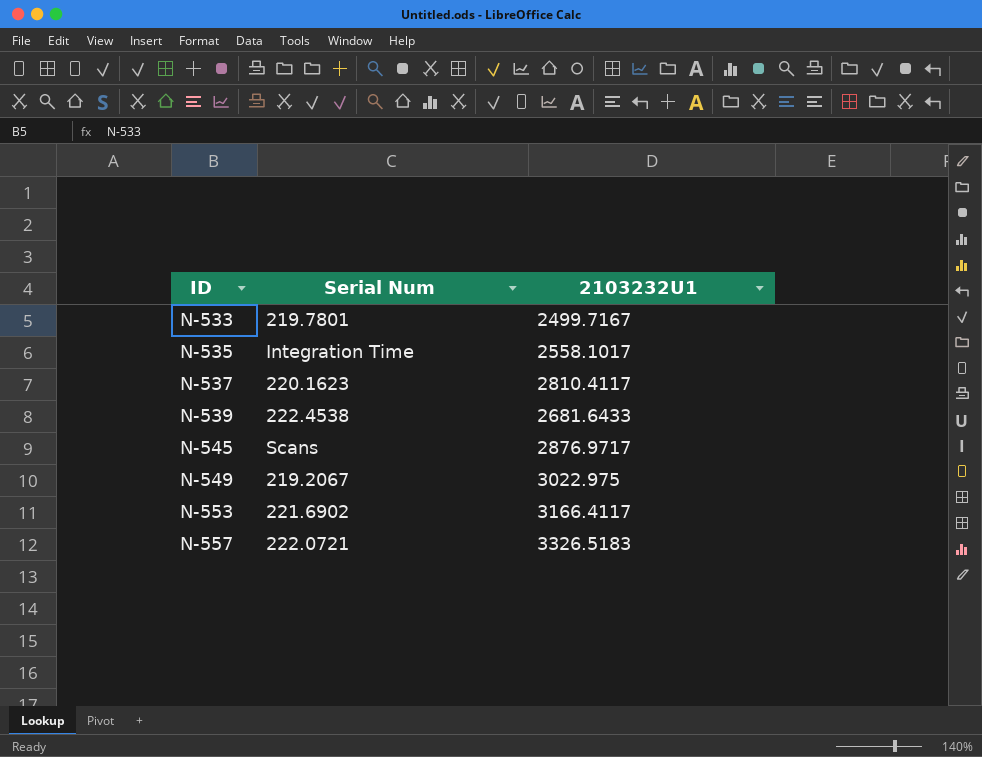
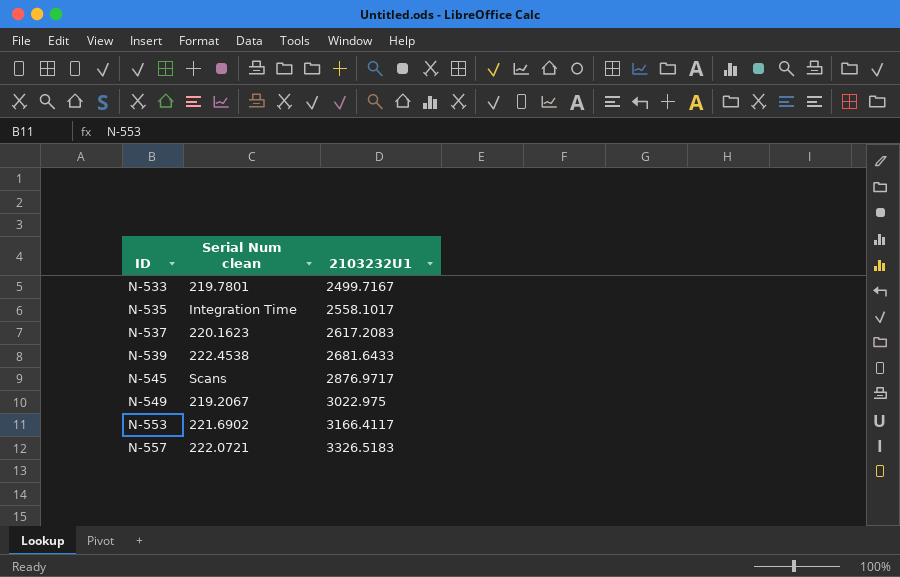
column name: Serial Num -> Serial Num clean
N-537 | 2103232U1: 2810.4117 -> 2617.2083

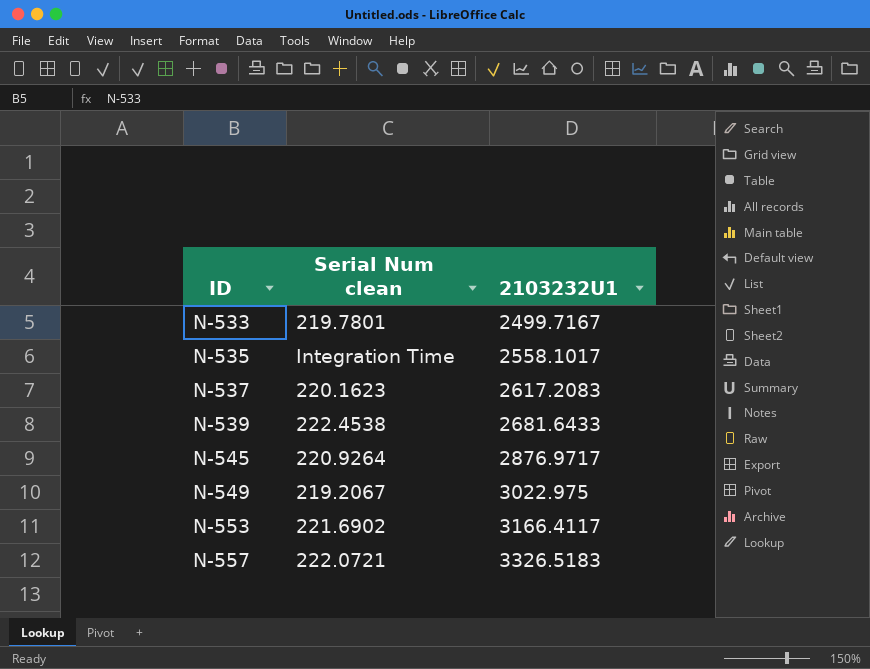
N-545 | Serial Num clean: Scans -> 220.9264

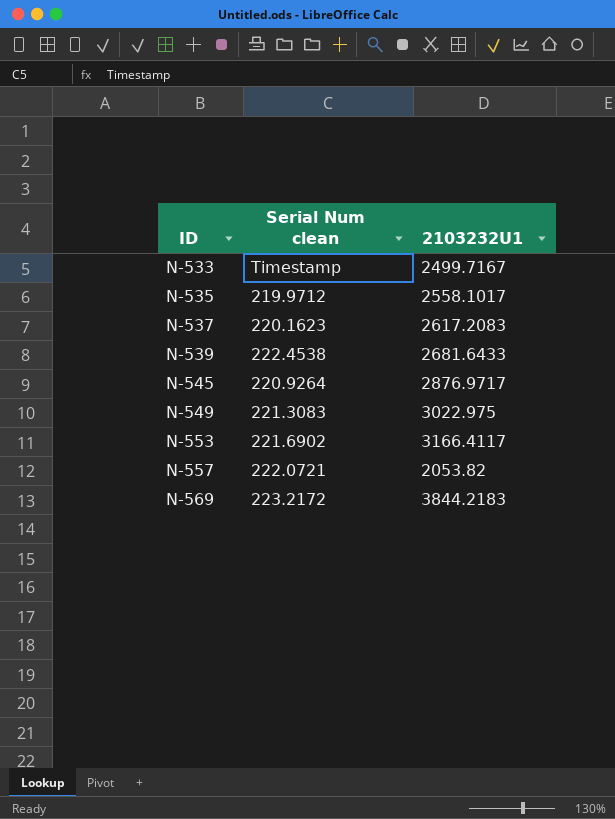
N-533 | Serial Num clean: 219.7801 -> Timestamp
N-535 | Serial Num clean: Integration Time -> 219.9712
N-549 | Serial Num clean: 219.2067 -> 221.3083
N-557 | 2103232U1: 3326.5183 -> 2053.82
row N-569: none -> 223.2172 | 3844.2183

